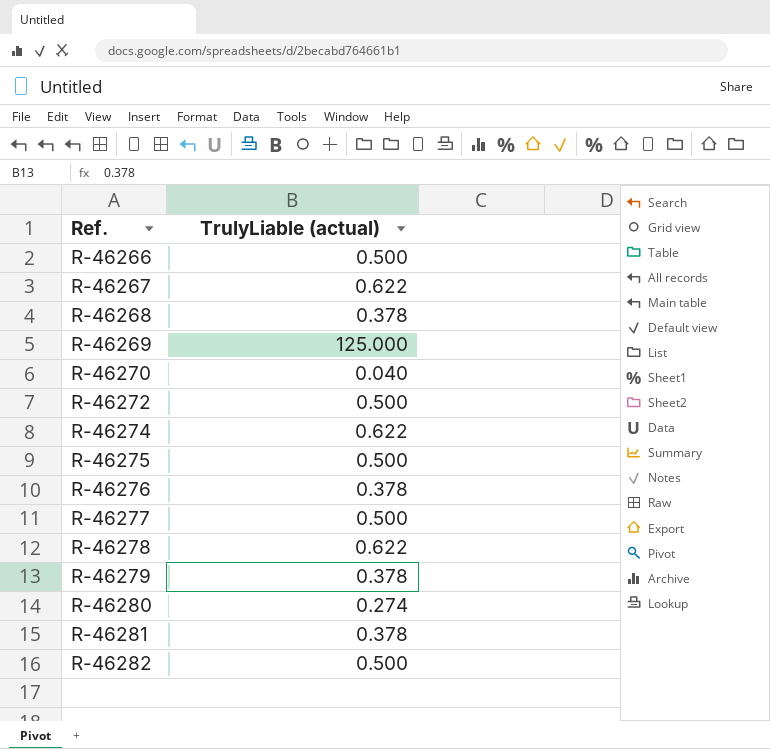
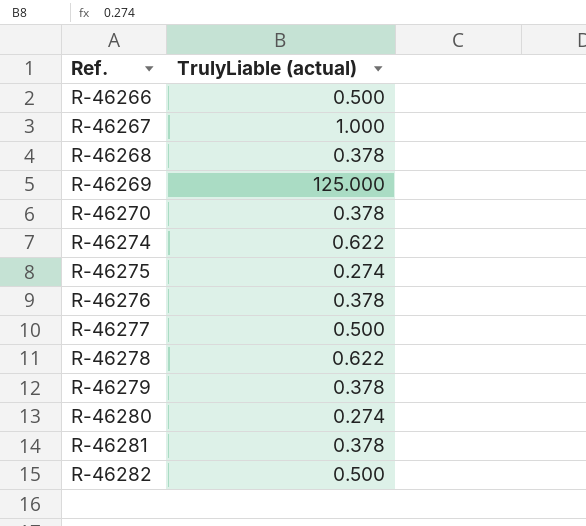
row R-46272: 0.500 -> none
R-46267 | TrulyLiable (actual): 0.622 -> 1.000
R-46270 | TrulyLiable (actual): 0.040 -> 0.378
R-46275 | TrulyLiable (actual): 0.500 -> 0.274

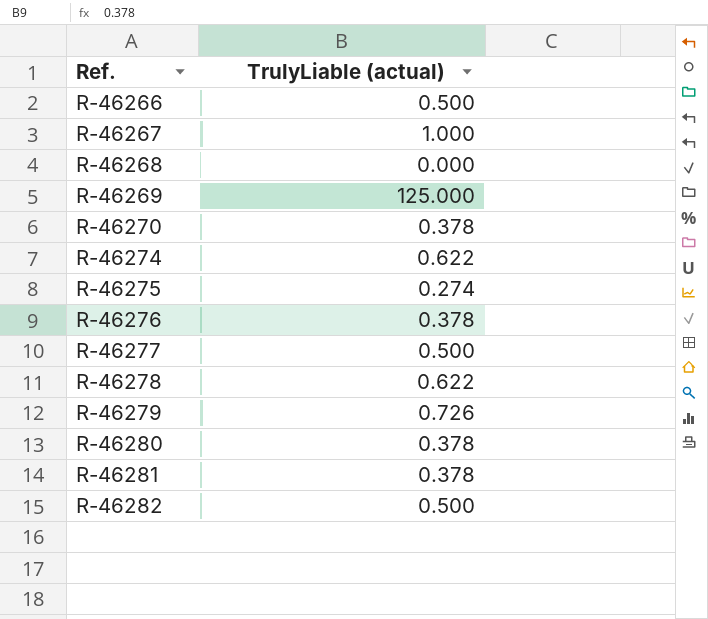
R-46268 | TrulyLiable (actual): 0.378 -> 0.000
R-46279 | TrulyLiable (actual): 0.378 -> 0.726
R-46280 | TrulyLiable (actual): 0.274 -> 0.378

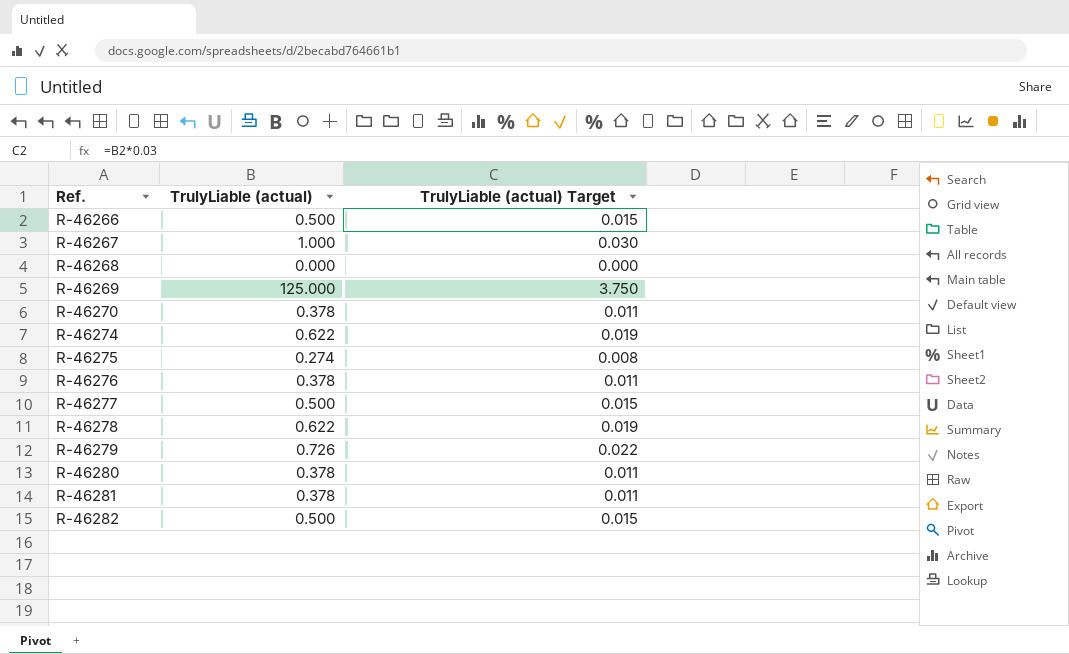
column TrulyLiable (actual) Target | formula: none -> [TrulyLiable (actual)] * 0.03

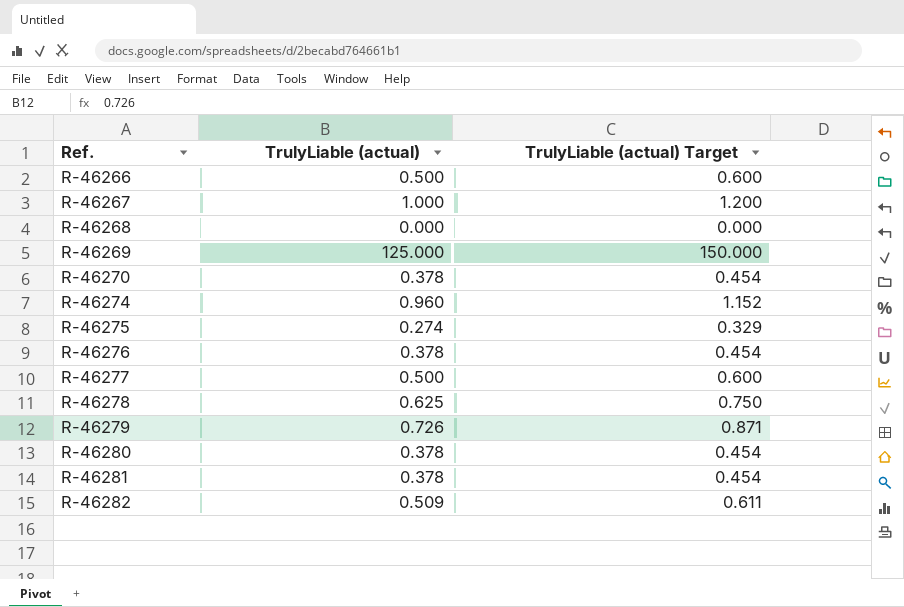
column TrulyLiable (actual) Target | formula: [TrulyLiable (actual)] * 0.03 -> [TrulyLiable (actual)] * 1.2
R-46274 | TrulyLiable (actual): 0.622 -> 0.960
R-46278 | TrulyLiable (actual): 0.622 -> 0.625
R-46282 | TrulyLiable (actual): 0.500 -> 0.509

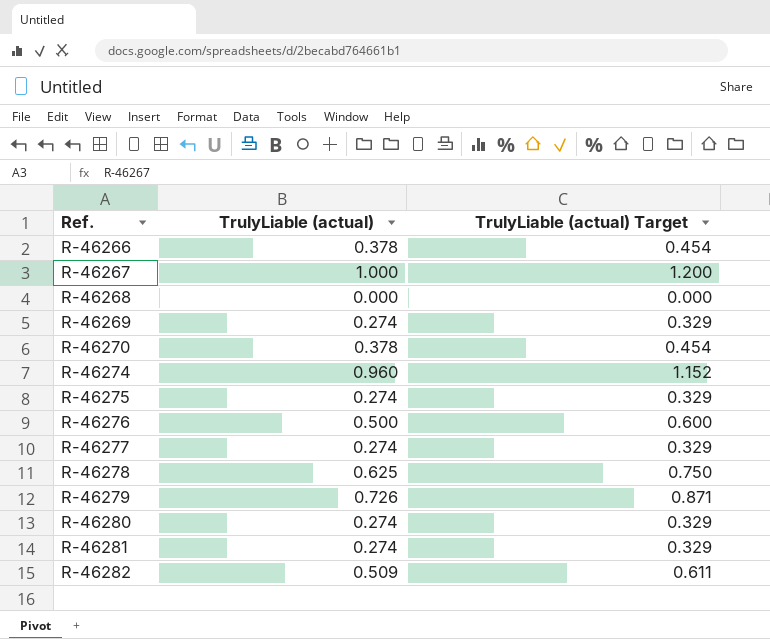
R-46266 | TrulyLiable (actual): 0.500 -> 0.378
R-46266 | TrulyLiable (actual) Target: 0.600 -> 0.454
R-46269 | TrulyLiable (actual): 125.000 -> 0.274
R-46269 | TrulyLiable (actual) Target: 150.000 -> 0.329
R-46276 | TrulyLiable (actual): 0.378 -> 0.500
R-46276 | TrulyLiable (actual) Target: 0.454 -> 0.600
R-46277 | TrulyLiable (actual): 0.500 -> 0.274
R-46277 | TrulyLiable (actual) Target: 0.600 -> 0.329
R-46280 | TrulyLiable (actual): 0.378 -> 0.274
R-46280 | TrulyLiable (actual) Target: 0.454 -> 0.329
R-46281 | TrulyLiable (actual): 0.378 -> 0.274
R-46281 | TrulyLiable (actual) Target: 0.454 -> 0.329

